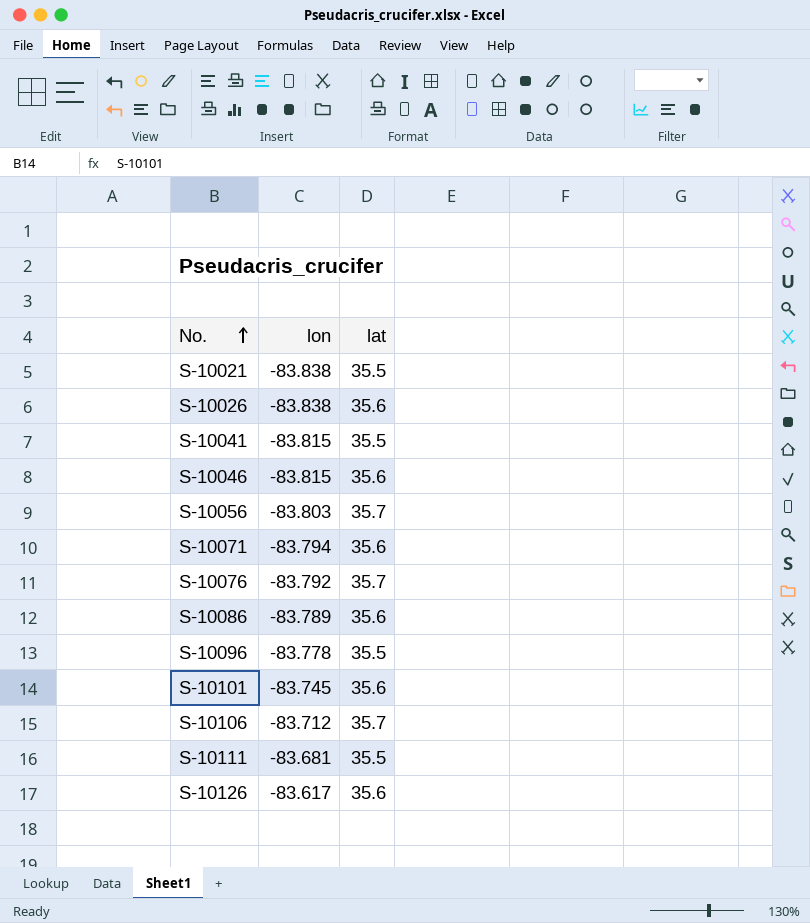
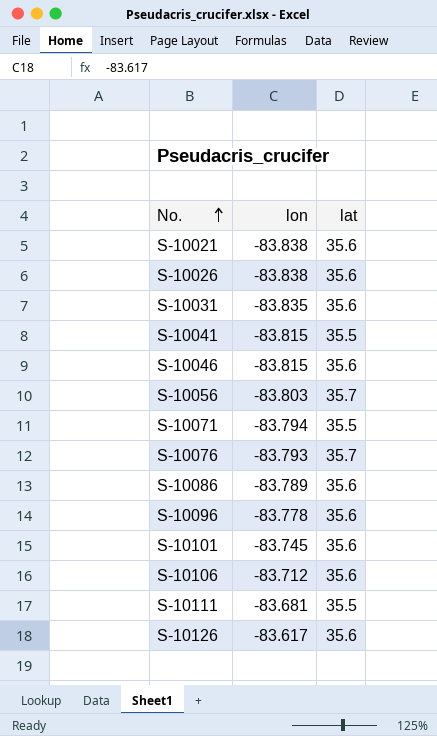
S-10021 | lat: 35.5 -> 35.6
row S-10031: none -> -83.835 | 35.6
S-10071 | lat: 35.6 -> 35.5
S-10076 | lon: -83.792 -> -83.793
S-10096 | lat: 35.5 -> 35.6
S-10106 | lat: 35.7 -> 35.6

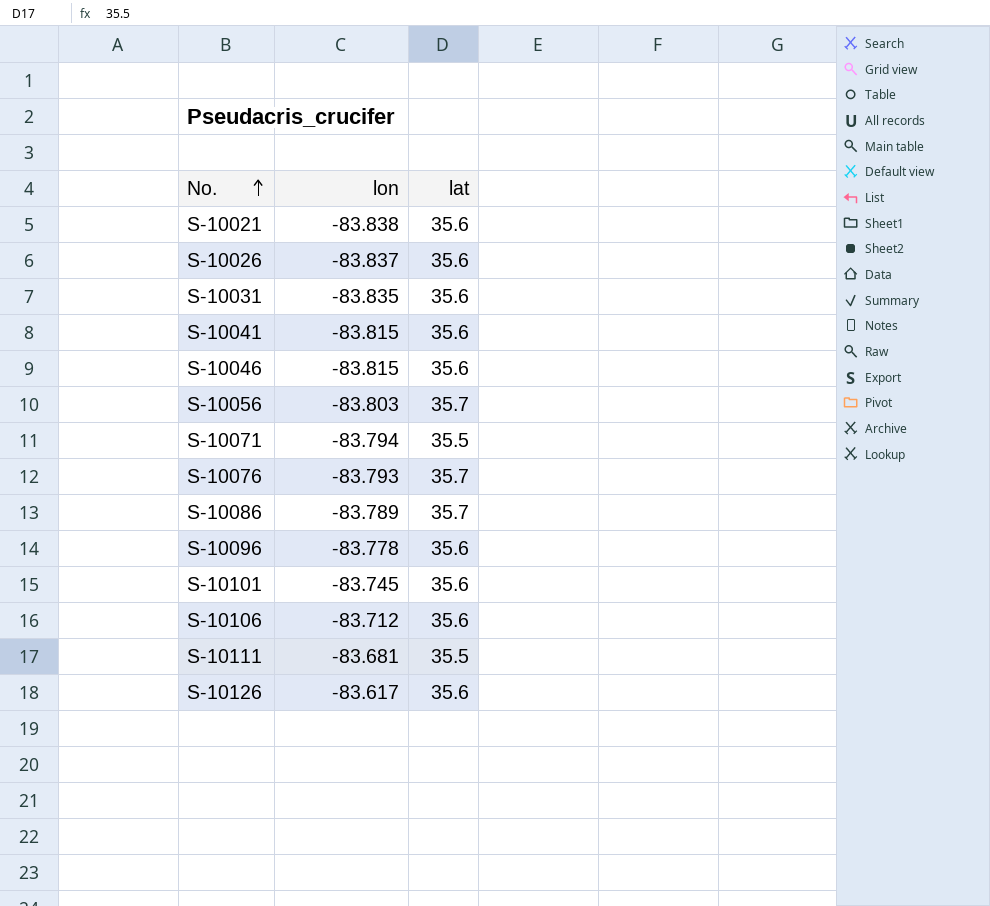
S-10026 | lon: -83.838 -> -83.837
S-10041 | lat: 35.5 -> 35.6
S-10086 | lat: 35.6 -> 35.7

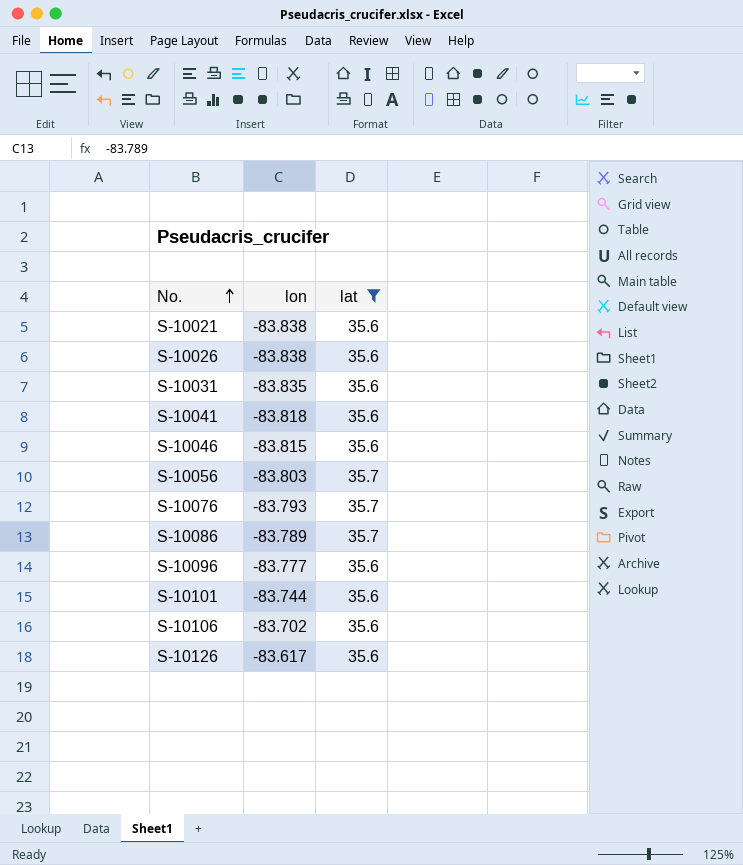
filter: none -> lat != 35.5
S-10026 | lon: -83.837 -> -83.838
S-10041 | lon: -83.815 -> -83.818
S-10096 | lon: -83.778 -> -83.777
S-10101 | lon: -83.745 -> -83.744
S-10106 | lon: -83.712 -> -83.702

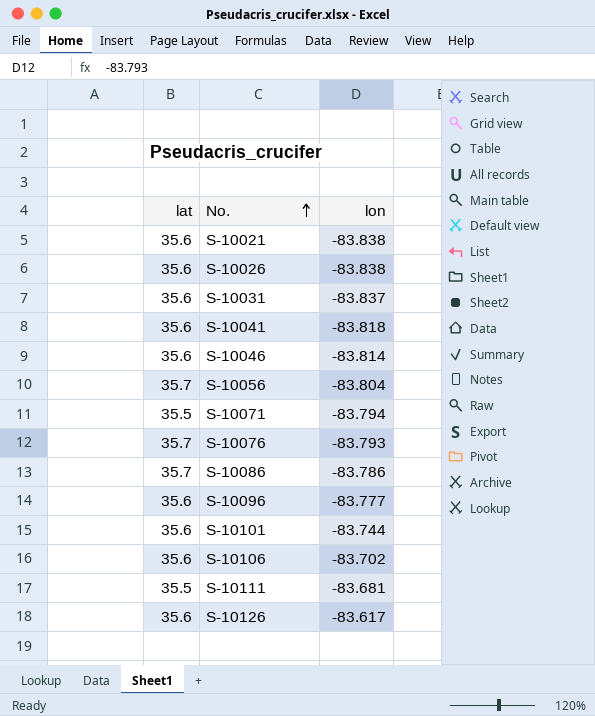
filter: lat != 35.5 -> none
column lat | position: 3 -> 1
S-10031 | lon: -83.835 -> -83.837
S-10046 | lon: -83.815 -> -83.814
S-10056 | lon: -83.803 -> -83.804
S-10086 | lon: -83.789 -> -83.786

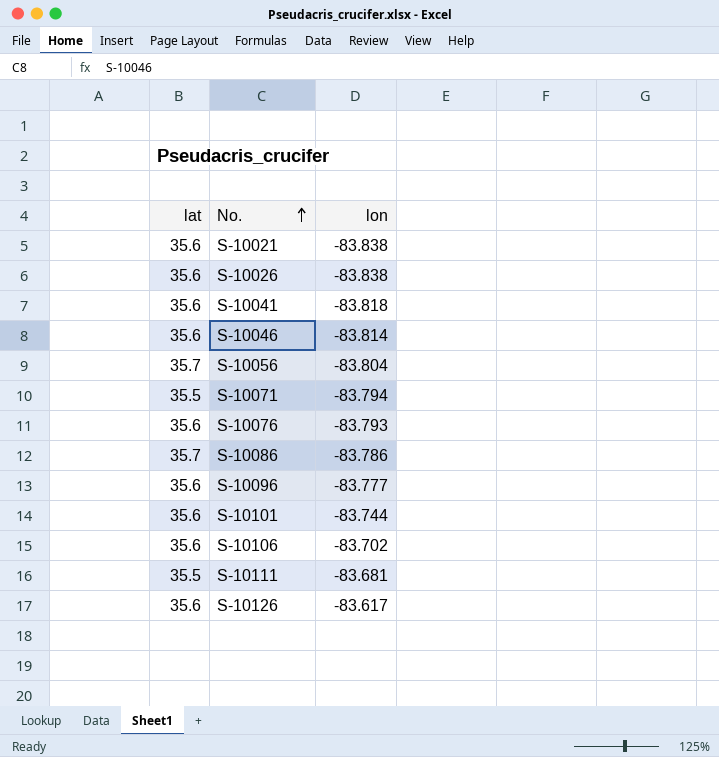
row S-10031: 35.6 | -83.837 -> none
S-10076 | lat: 35.7 -> 35.6

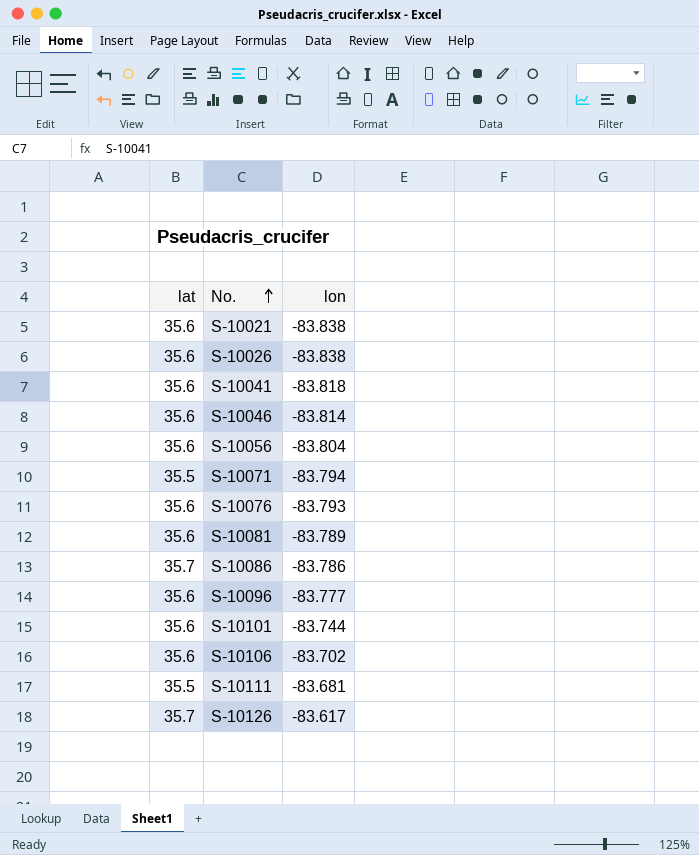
S-10056 | lat: 35.7 -> 35.6
row S-10081: none -> 35.6 | -83.789
S-10126 | lat: 35.6 -> 35.7

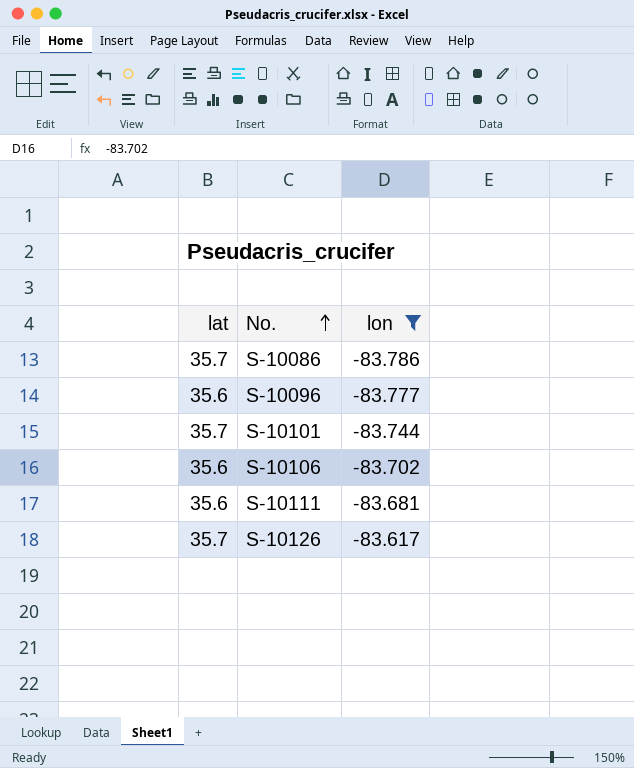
filter: none -> lon >= -83.786
S-10101 | lat: 35.6 -> 35.7
S-10111 | lat: 35.5 -> 35.6

